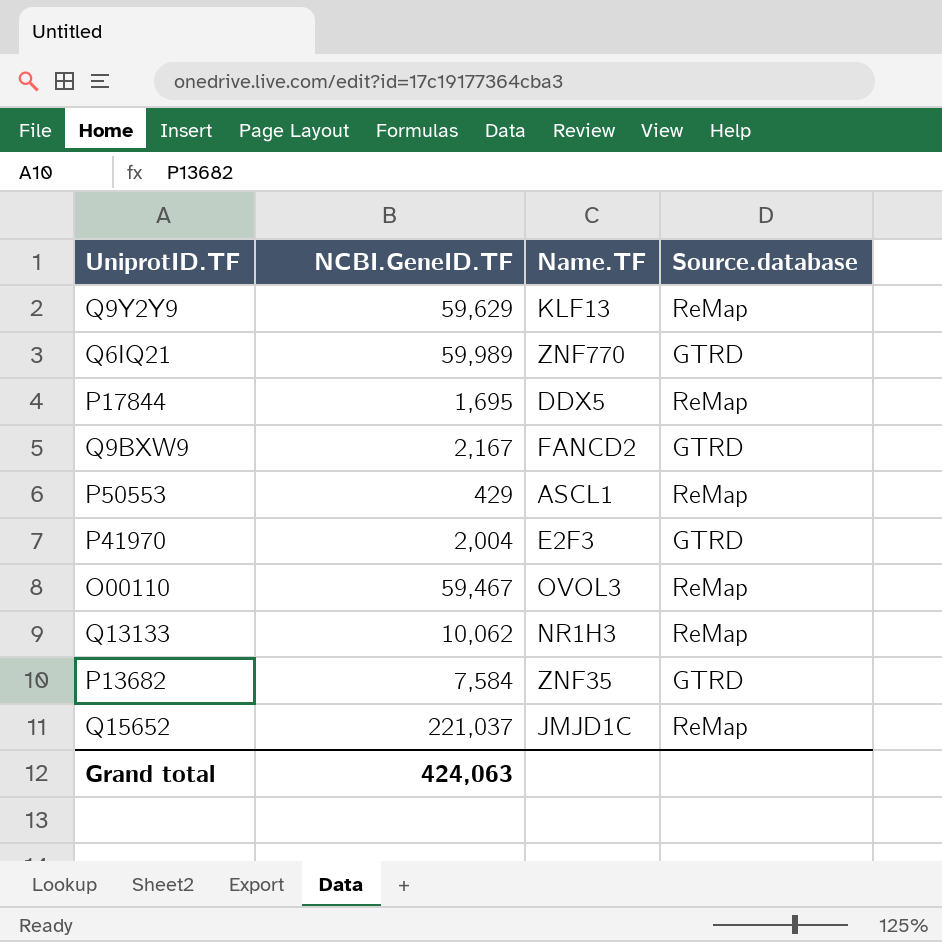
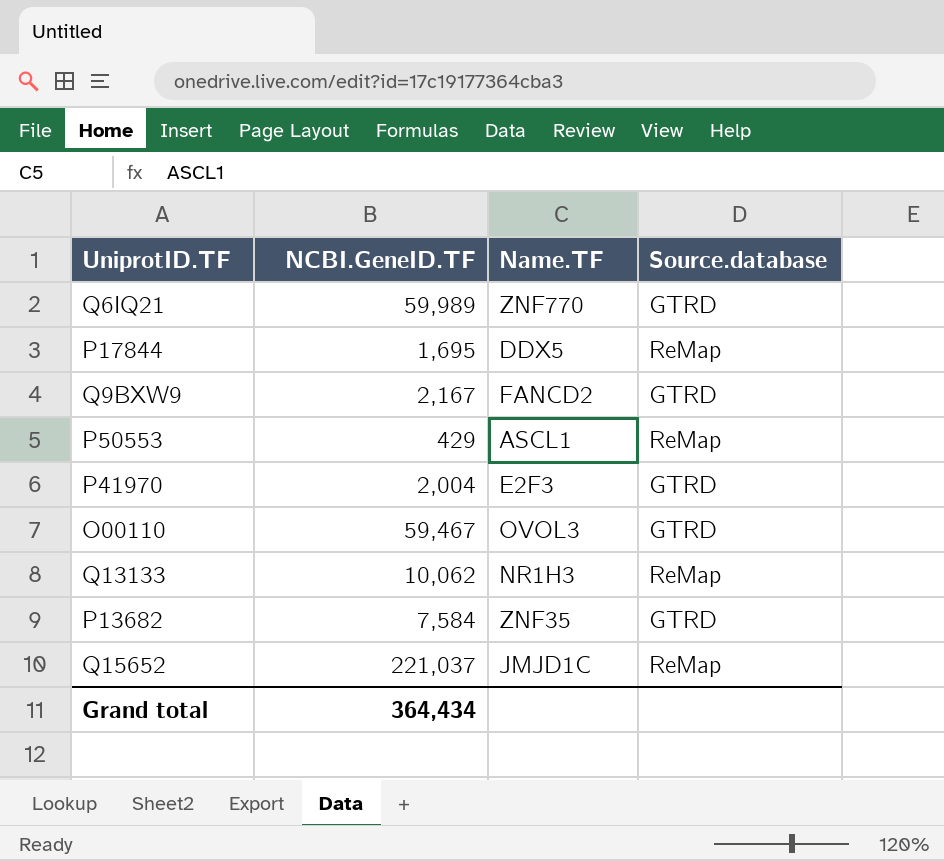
row Q9Y2Y9: 59,629 | KLF13 | ReMap -> none
O00110 | Source.database: ReMap -> GTRD
Grand total | NCBI.GeneID.TF: 424,063 -> 364,434

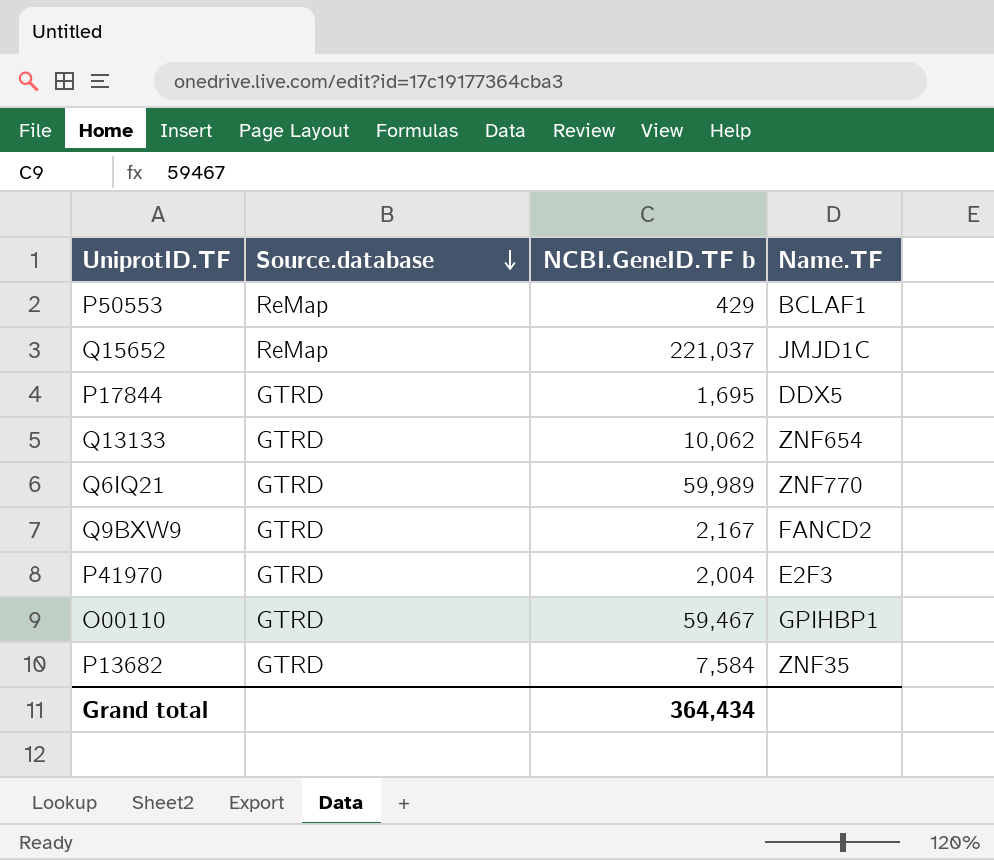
row order: none -> Source.database descending
column Source.database | position: 4 -> 2
column name: NCBI.GeneID.TF -> NCBI.GeneID.TF b
P50553 | Name.TF: ASCL1 -> BCLAF1
P17844 | Source.database: ReMap -> GTRD
Q13133 | Source.database: ReMap -> GTRD
Q13133 | Name.TF: NR1H3 -> ZNF654
O00110 | Name.TF: OVOL3 -> GPIHBP1

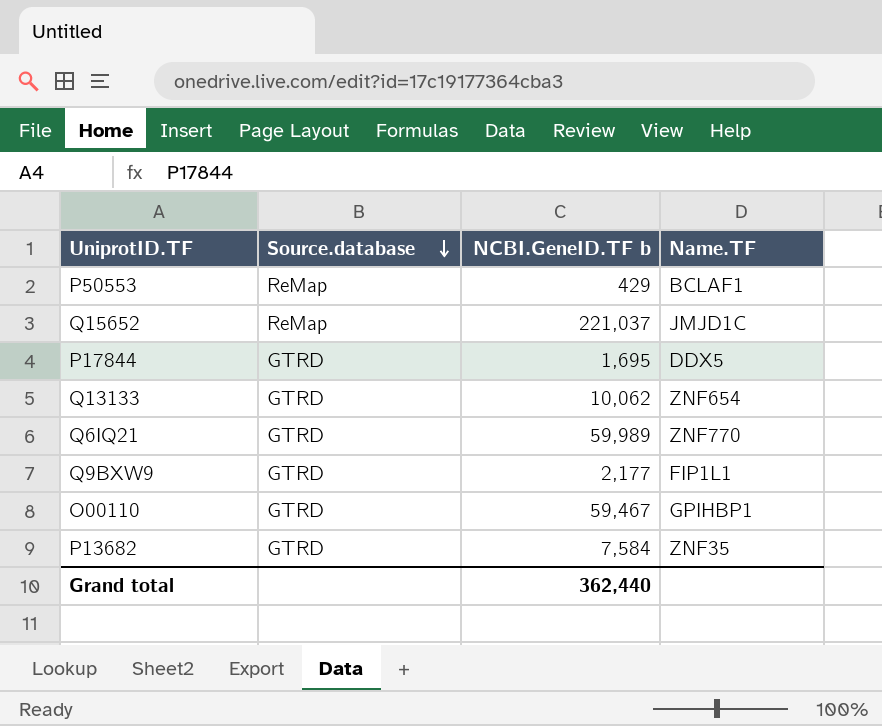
row P41970: GTRD | 2,004 | E2F3 -> none
Q9BXW9 | NCBI.GeneID.TF b: 2,167 -> 2,177
Q9BXW9 | Name.TF: FANCD2 -> FIP1L1
Grand total | NCBI.GeneID.TF b: 364,434 -> 362,440

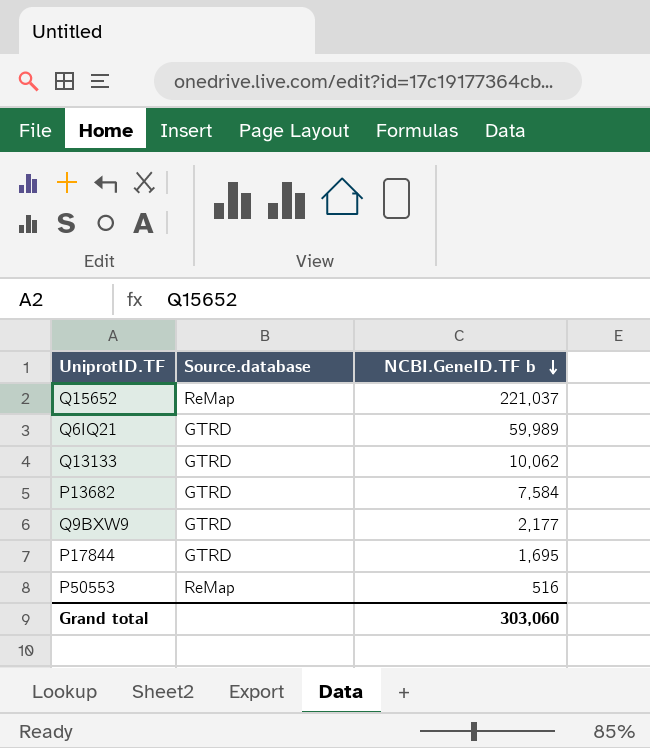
row order: Source.database descending -> NCBI.GeneID.TF b descending
column Name.TF | position: 4 -> none
row O00110: GTRD | 59,467 | GPIHBP1 -> none
P50553 | NCBI.GeneID.TF b: 429 -> 516
Grand total | NCBI.GeneID.TF b: 362,440 -> 303,060

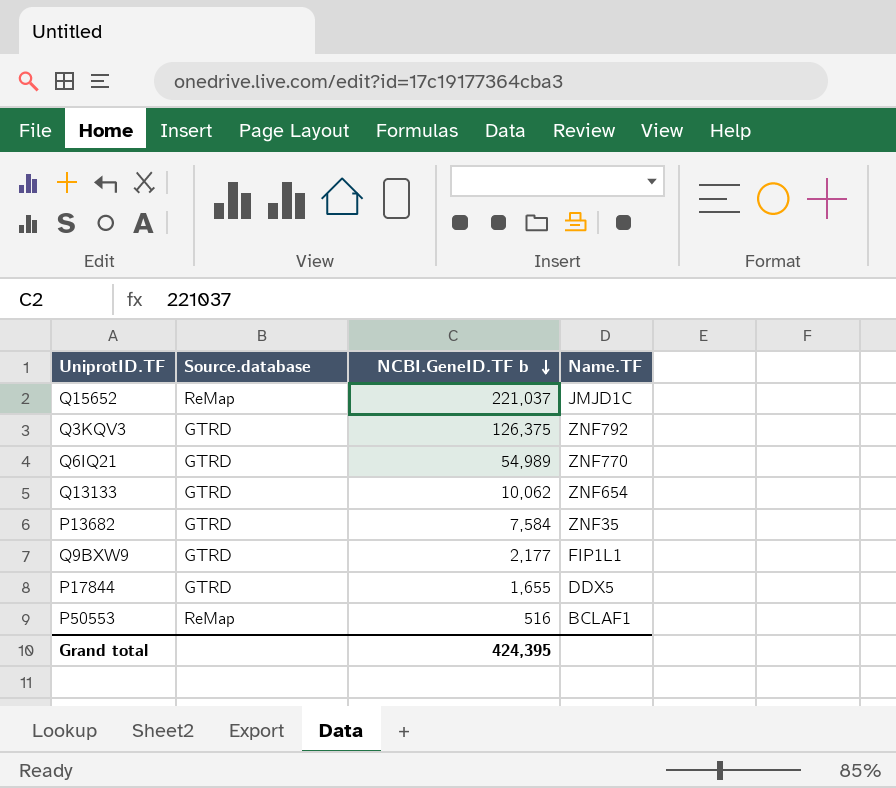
column Name.TF | position: none -> 4
row Q3KQV3: none -> GTRD | 126,375 | ZNF792
Q6IQ21 | NCBI.GeneID.TF b: 59,989 -> 54,989
P17844 | NCBI.GeneID.TF b: 1,695 -> 1,655
Grand total | NCBI.GeneID.TF b: 303,060 -> 424,395

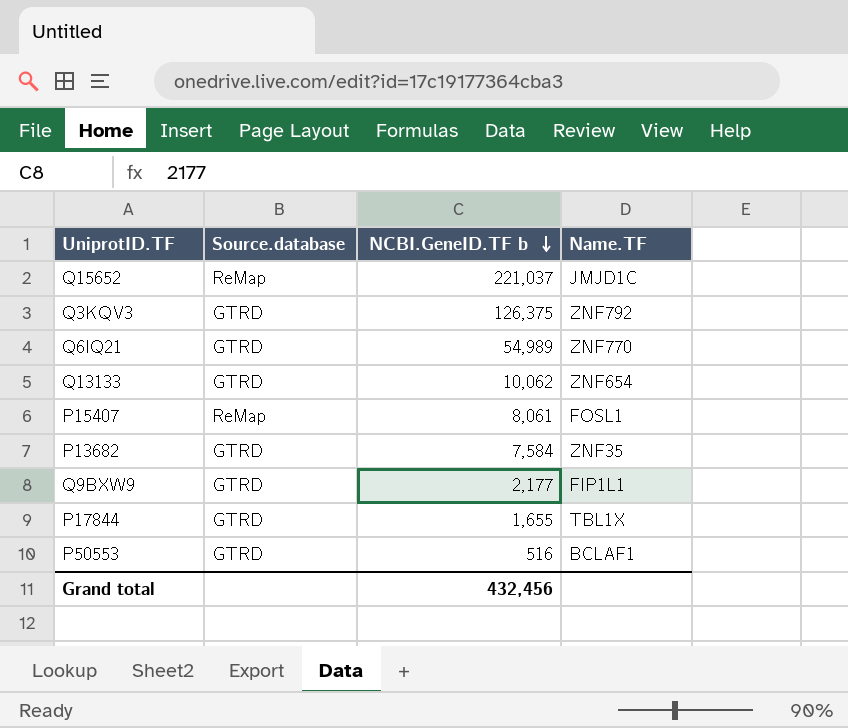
row P15407: none -> ReMap | 8,061 | FOSL1
P17844 | Name.TF: DDX5 -> TBL1X
P50553 | Source.database: ReMap -> GTRD
Grand total | NCBI.GeneID.TF b: 424,395 -> 432,456

